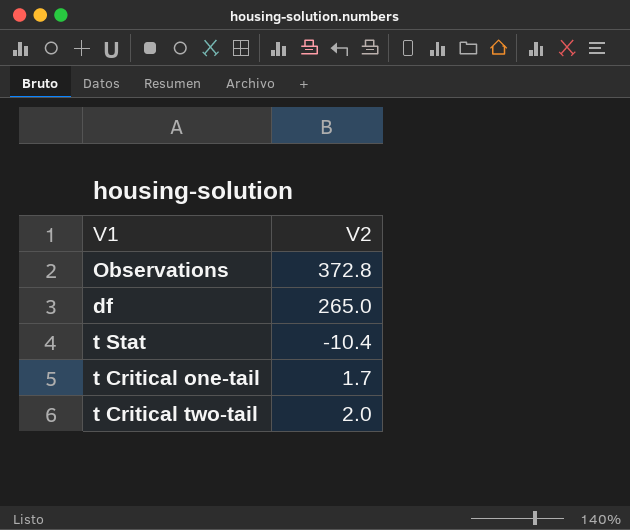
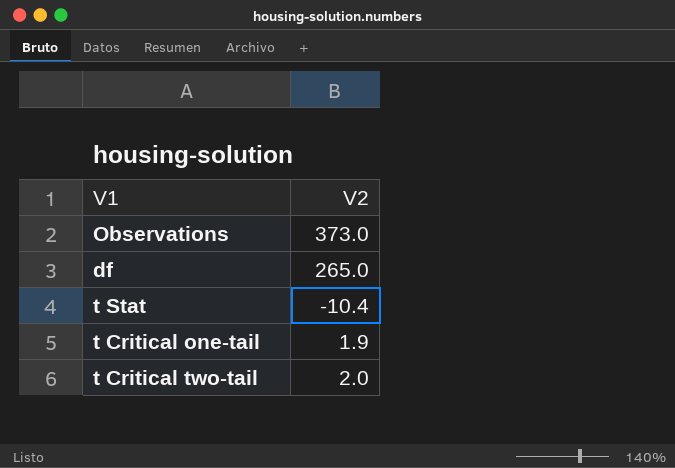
Observations | V2: 372.8 -> 373.0
t Critical one-tail | V2: 1.7 -> 1.9

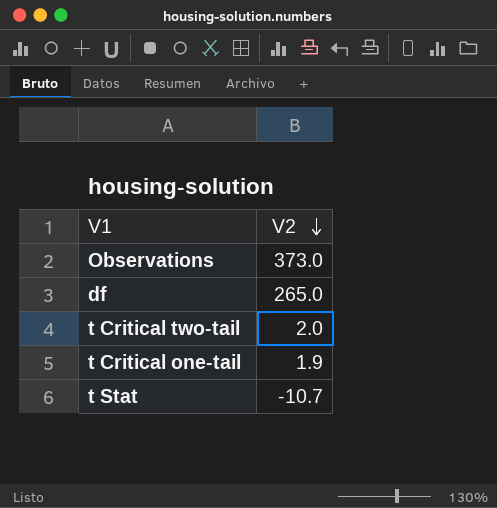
row order: none -> V2 descending
t Stat | V2: -10.4 -> -10.7

